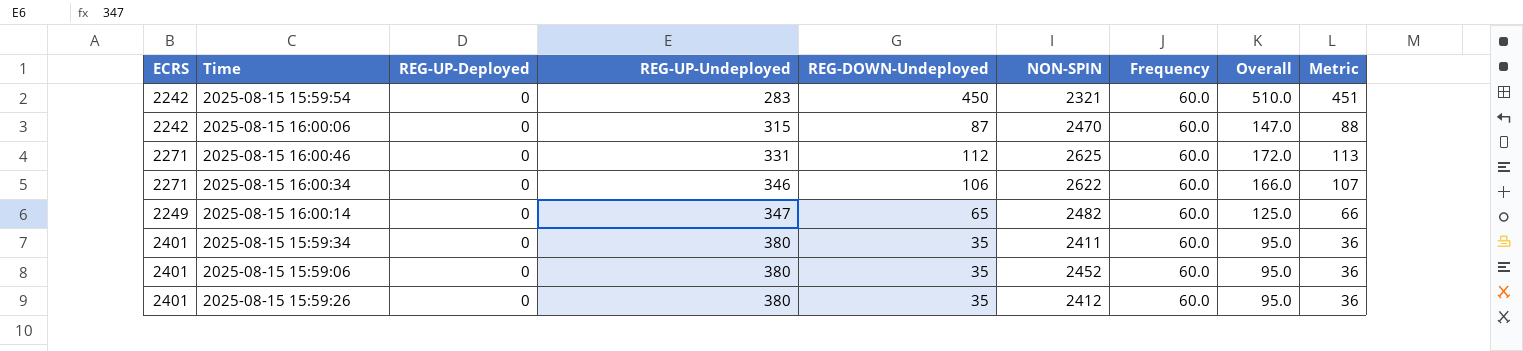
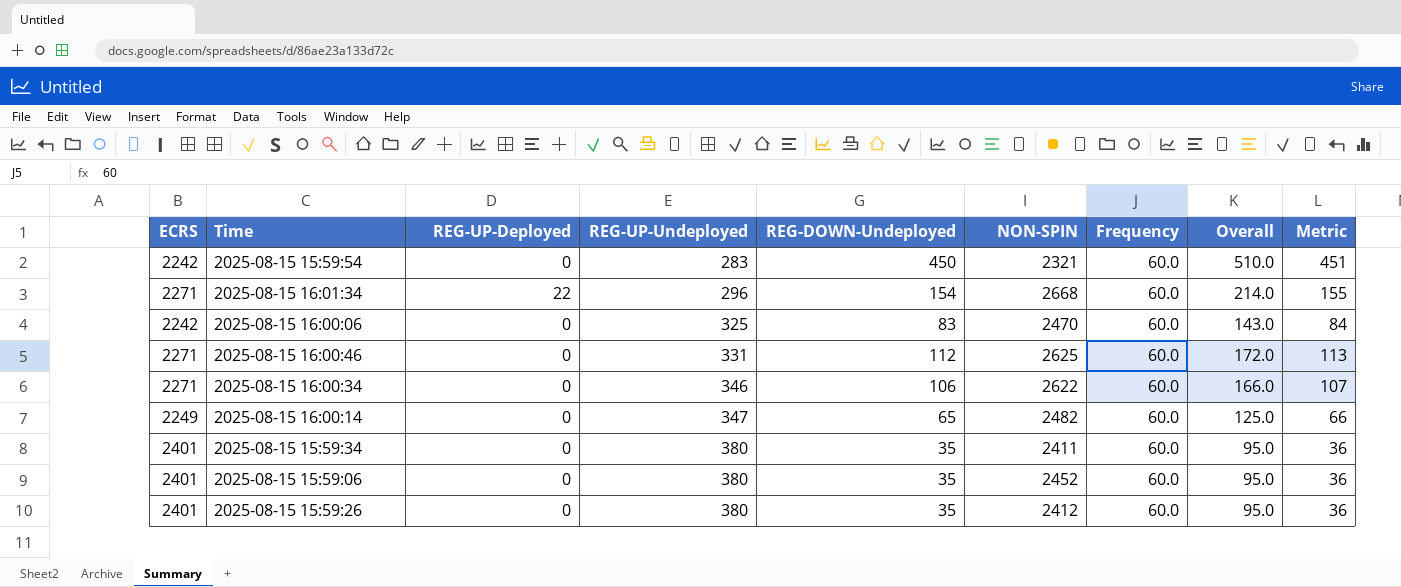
row 2025-08-15 16:01:34: none -> 2271 | 22 | 296 | 154 | 2668 | 60.0 | 214.0 | 155
2025-08-15 16:00:06 | REG-UP-Undeployed: 315 -> 325
2025-08-15 16:00:06 | REG-DOWN-Undeployed: 87 -> 83
2025-08-15 16:00:06 | Overall: 147.0 -> 143.0
2025-08-15 16:00:06 | Metric: 88 -> 84

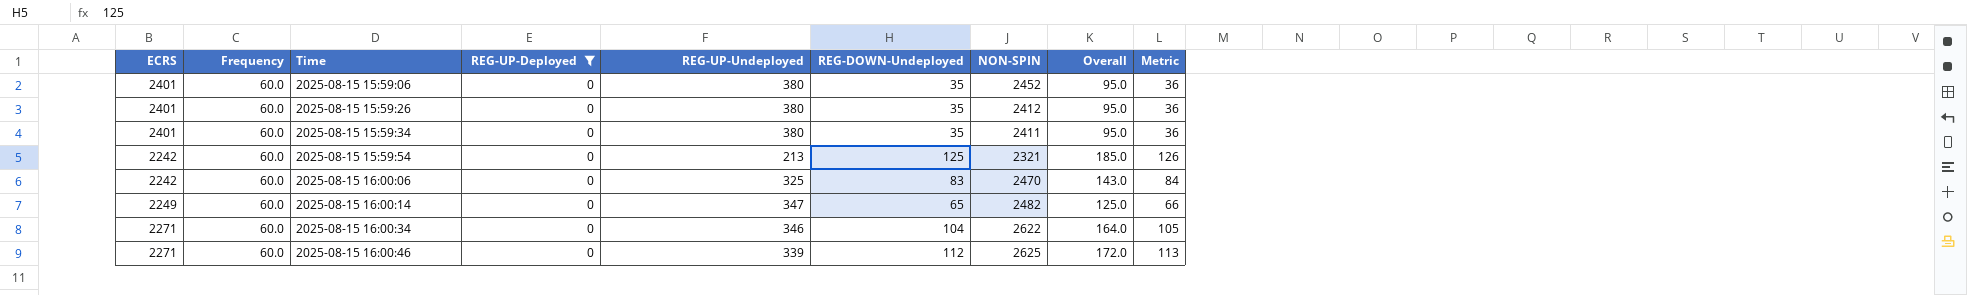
filter: none -> REG-UP-Deployed = 0
row order: REG-UP-Undeployed ascending -> Time ascending
column Frequency | position: 7 -> 2
2025-08-15 15:59:54 | REG-UP-Undeployed: 283 -> 213
2025-08-15 15:59:54 | REG-DOWN-Undeployed: 450 -> 125
2025-08-15 15:59:54 | Overall: 510.0 -> 185.0
2025-08-15 15:59:54 | Metric: 451 -> 126
2025-08-15 16:00:34 | REG-DOWN-Undeployed: 106 -> 104
2025-08-15 16:00:34 | Overall: 166.0 -> 164.0
2025-08-15 16:00:34 | Metric: 107 -> 105
2025-08-15 16:00:46 | REG-UP-Undeployed: 331 -> 339

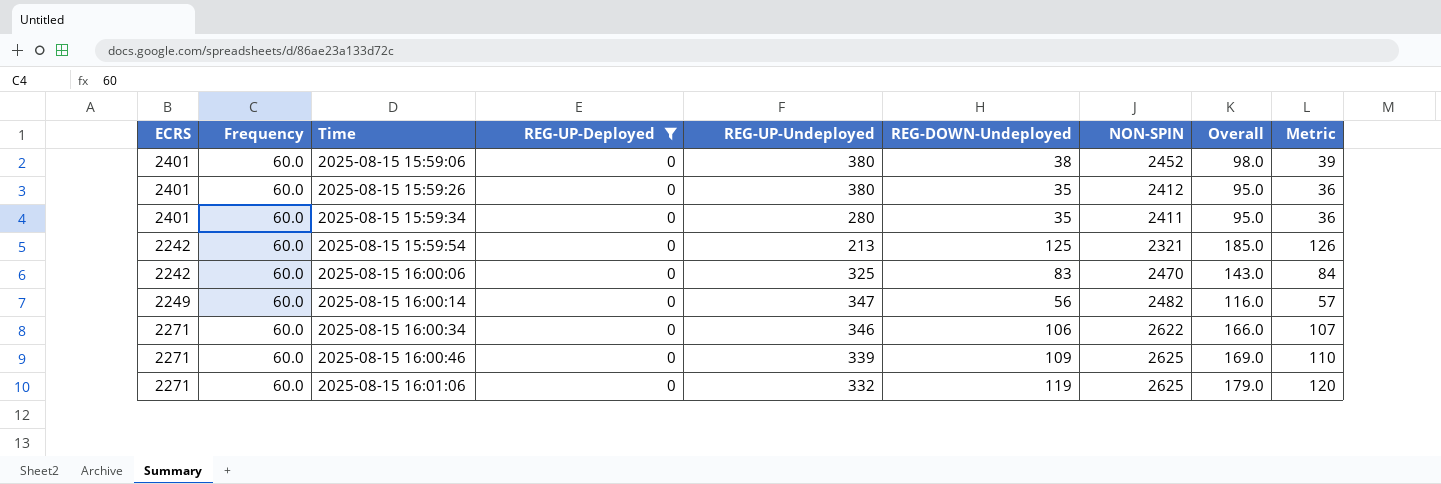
2025-08-15 15:59:06 | REG-DOWN-Undeployed: 35 -> 38
2025-08-15 15:59:06 | Overall: 95.0 -> 98.0
2025-08-15 15:59:06 | Metric: 36 -> 39
2025-08-15 15:59:34 | REG-UP-Undeployed: 380 -> 280
2025-08-15 16:00:14 | REG-DOWN-Undeployed: 65 -> 56
2025-08-15 16:00:14 | Overall: 125.0 -> 116.0
2025-08-15 16:00:14 | Metric: 66 -> 57
2025-08-15 16:00:34 | REG-DOWN-Undeployed: 104 -> 106
2025-08-15 16:00:34 | Overall: 164.0 -> 166.0
2025-08-15 16:00:34 | Metric: 105 -> 107
2025-08-15 16:00:46 | REG-DOWN-Undeployed: 112 -> 109
2025-08-15 16:00:46 | Overall: 172.0 -> 169.0
2025-08-15 16:00:46 | Metric: 113 -> 110
row 2025-08-15 16:01:06: none -> 2271 | 60.0 | 0 | 332 | 119 | 2625 | 179.0 | 120

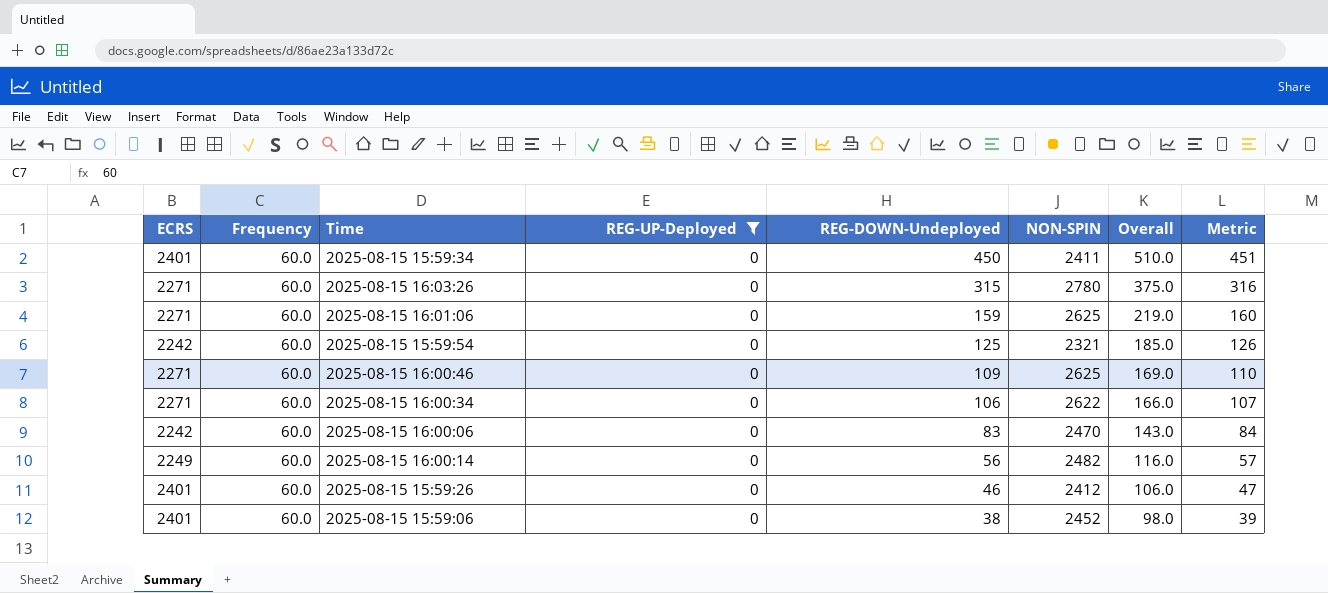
row order: Time ascending -> REG-DOWN-Undeployed descending
column REG-UP-Undeployed | position: 5 -> none
2025-08-15 15:59:34 | REG-DOWN-Undeployed: 35 -> 450
2025-08-15 15:59:34 | Overall: 95.0 -> 510.0
2025-08-15 15:59:34 | Metric: 36 -> 451
row 2025-08-15 16:03:26: none -> 2271 | 60.0 | 0 | 315 | 2780 | 375.0 | 316
2025-08-15 16:01:06 | REG-DOWN-Undeployed: 119 -> 159
2025-08-15 16:01:06 | Overall: 179.0 -> 219.0
2025-08-15 16:01:06 | Metric: 120 -> 160
2025-08-15 15:59:26 | REG-DOWN-Undeployed: 35 -> 46
2025-08-15 15:59:26 | Overall: 95.0 -> 106.0
2025-08-15 15:59:26 | Metric: 36 -> 47

